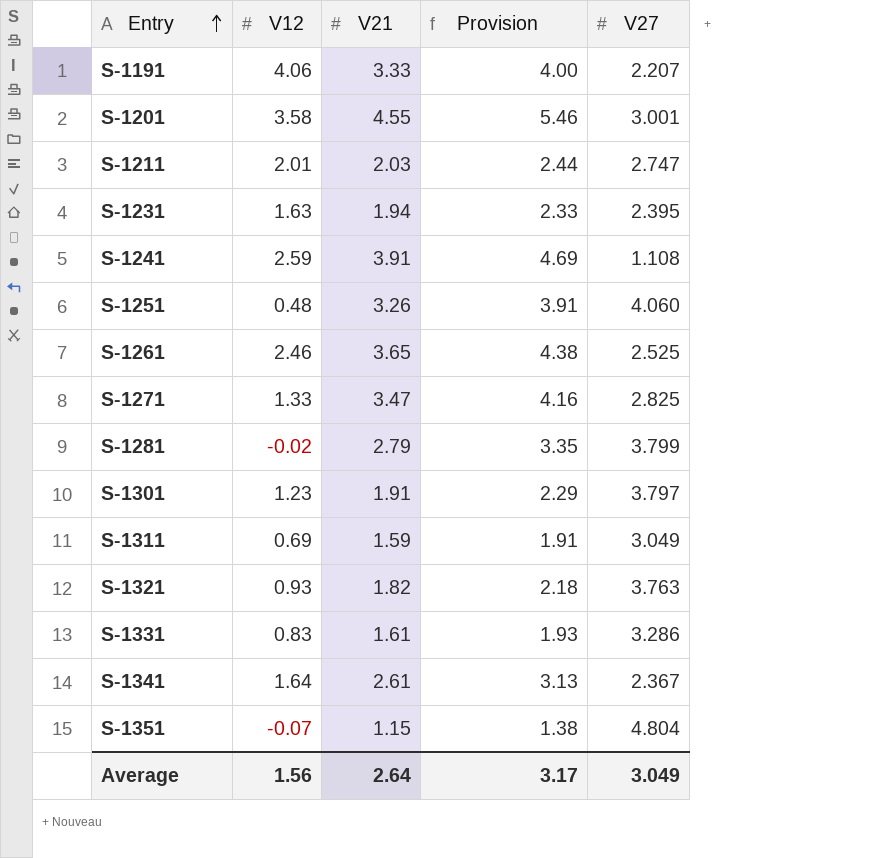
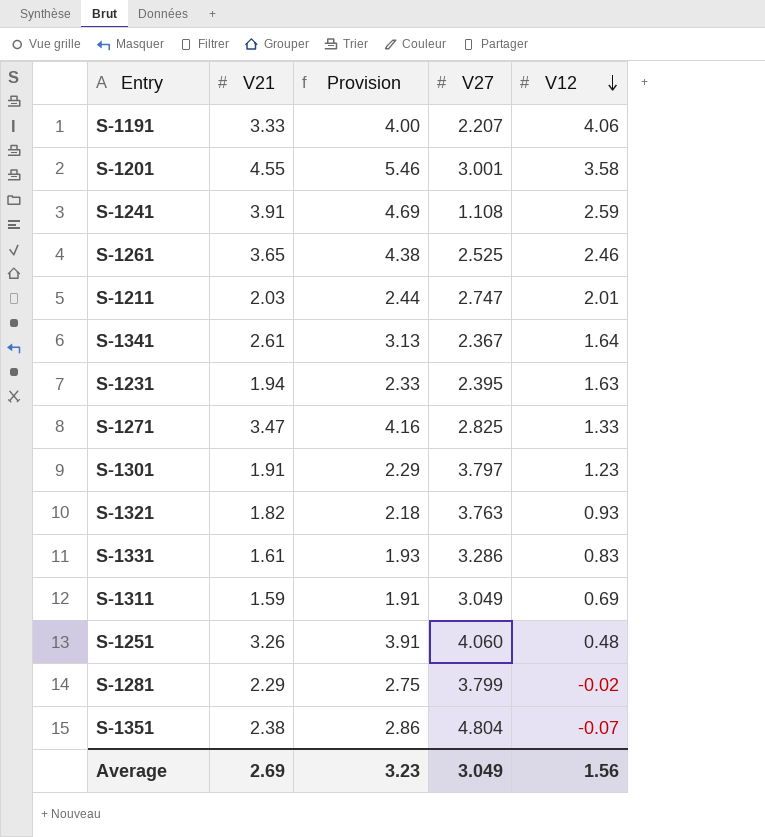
row order: Entry ascending -> V12 descending
column V12 | position: 2 -> 5
S-1281 | V21: 2.79 -> 2.29
S-1281 | Provision: 3.35 -> 2.75
S-1351 | V21: 1.15 -> 2.38
S-1351 | Provision: 1.38 -> 2.86
Average | V21: 2.64 -> 2.69
Average | Provision: 3.17 -> 3.23

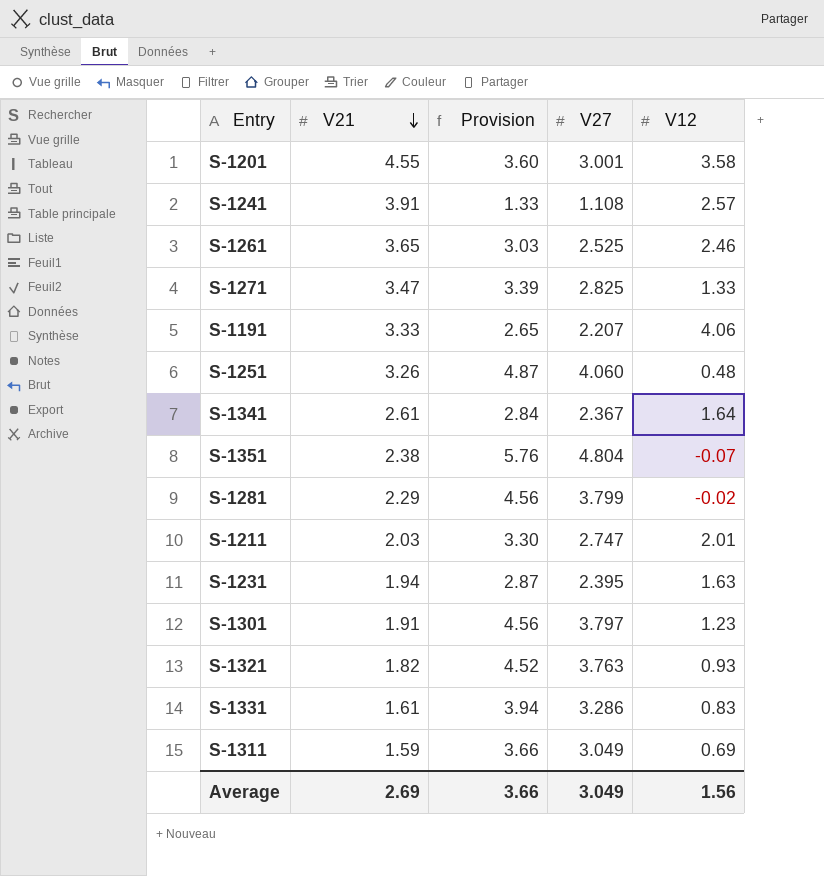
row order: V12 descending -> V21 descending
column Provision | formula: [V21] * 1.2 -> [V27] * 1.2
S-1241 | V12: 2.59 -> 2.57
Average | Provision: 3.23 -> 3.66

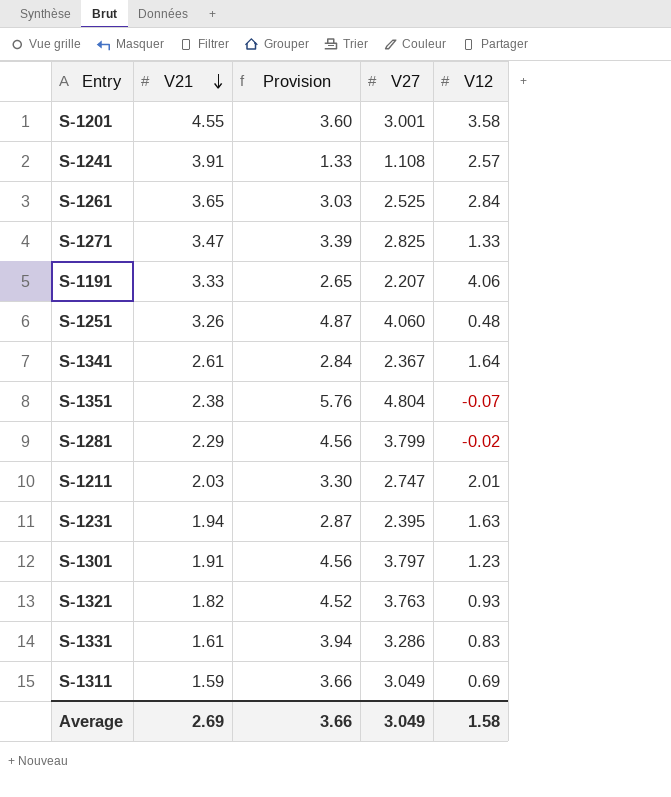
S-1261 | V12: 2.46 -> 2.84
Average | V12: 1.56 -> 1.58

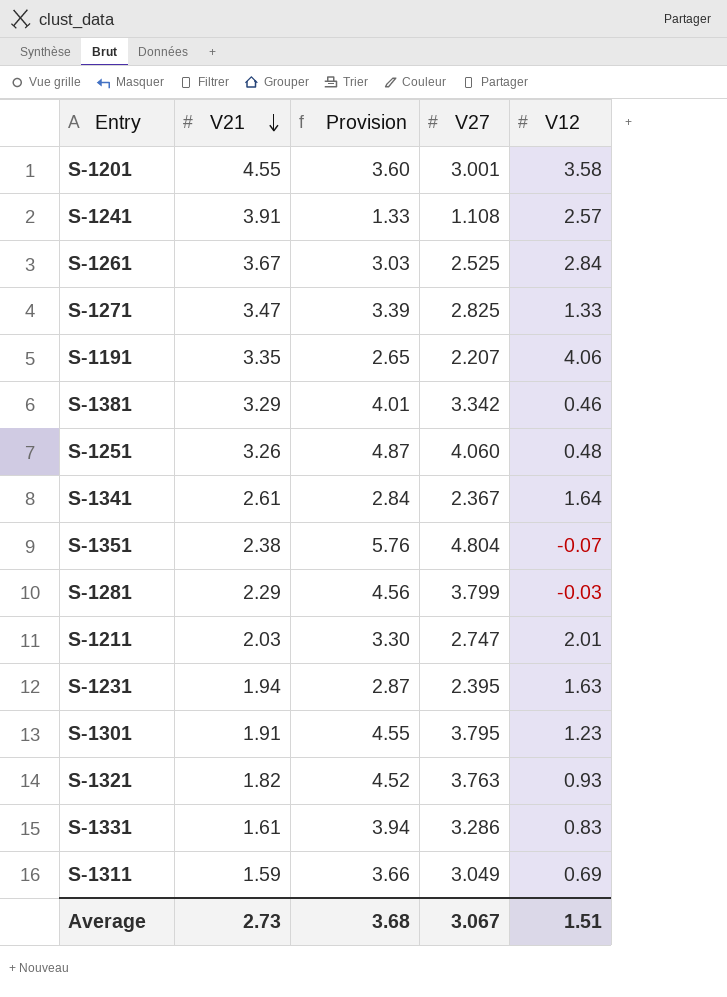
S-1261 | V21: 3.65 -> 3.67
S-1191 | V21: 3.33 -> 3.35
row S-1381: none -> 3.29 | 4.01 | 3.342 | 0.46
S-1281 | V12: -0.02 -> -0.03
S-1301 | Provision: 4.56 -> 4.55
S-1301 | V27: 3.797 -> 3.795
Average | V21: 2.69 -> 2.73
Average | Provision: 3.66 -> 3.68
Average | V27: 3.049 -> 3.067
Average | V12: 1.58 -> 1.51

